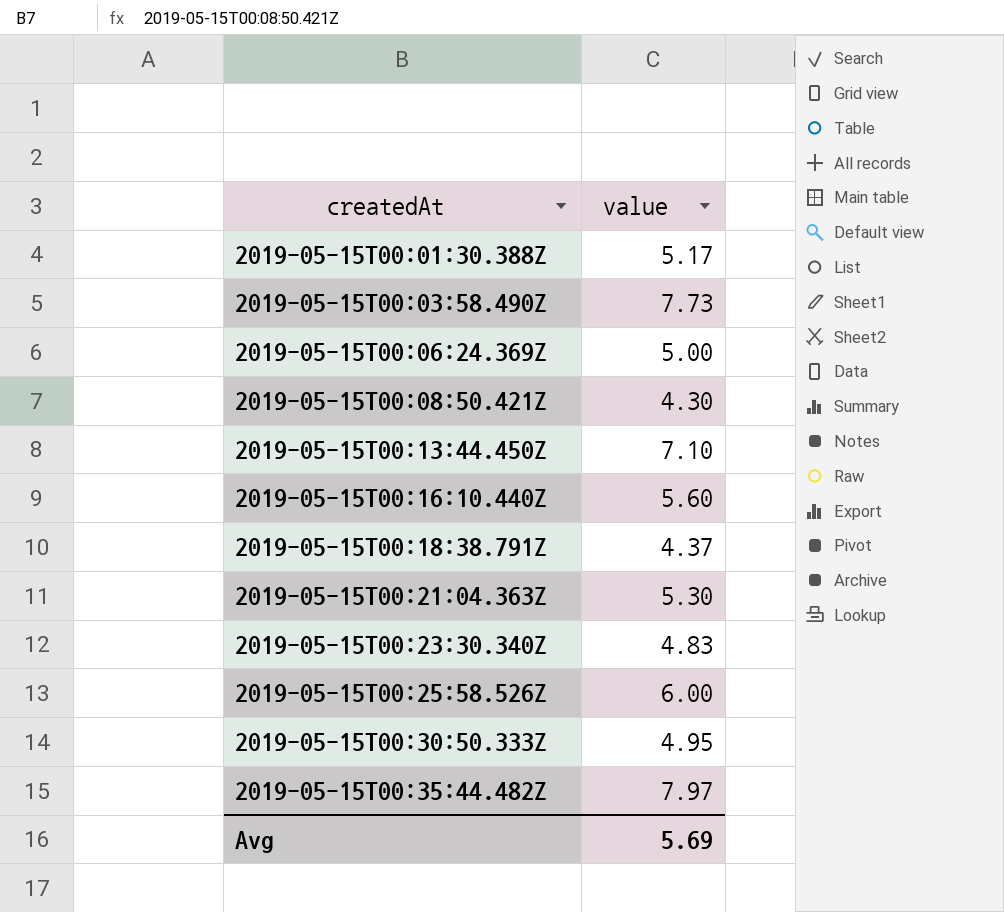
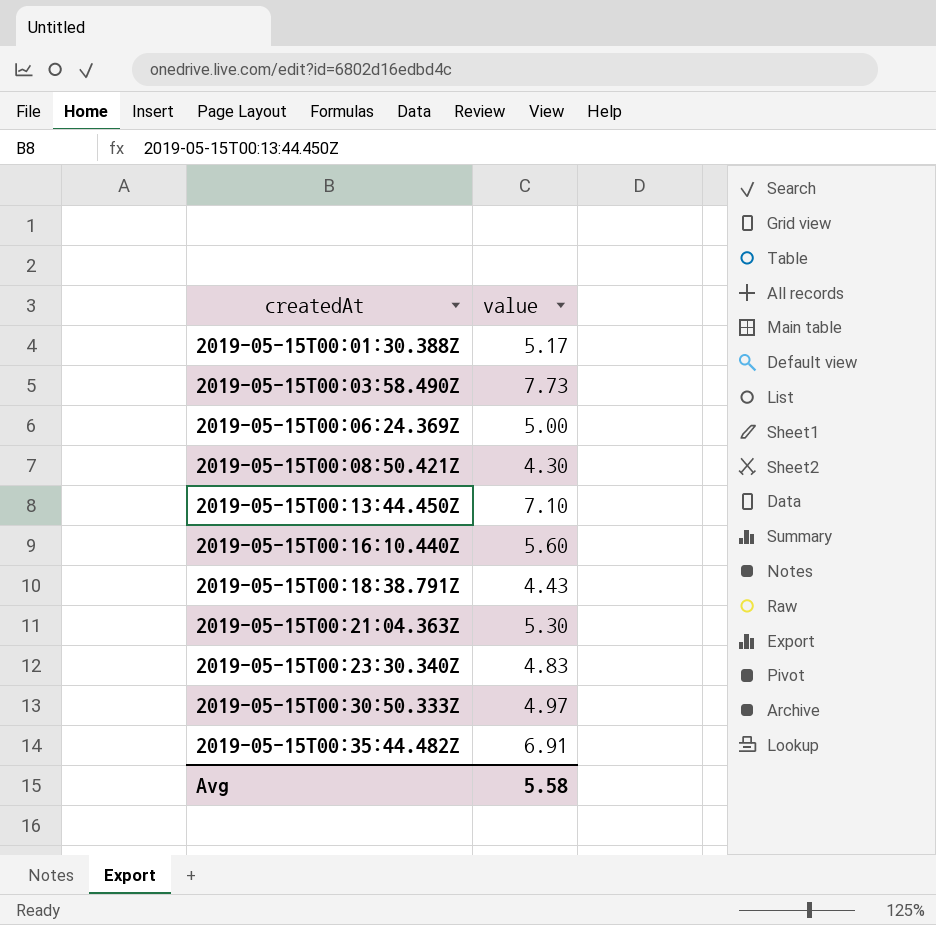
row 2019-05-15T00:25:58.526Z: 6.00 -> none
2019-05-15T00:18:38.791Z | value: 4.37 -> 4.43
2019-05-15T00:30:50.333Z | value: 4.95 -> 4.97
2019-05-15T00:35:44.482Z | value: 7.97 -> 6.91
Avg | value: 5.69 -> 5.58

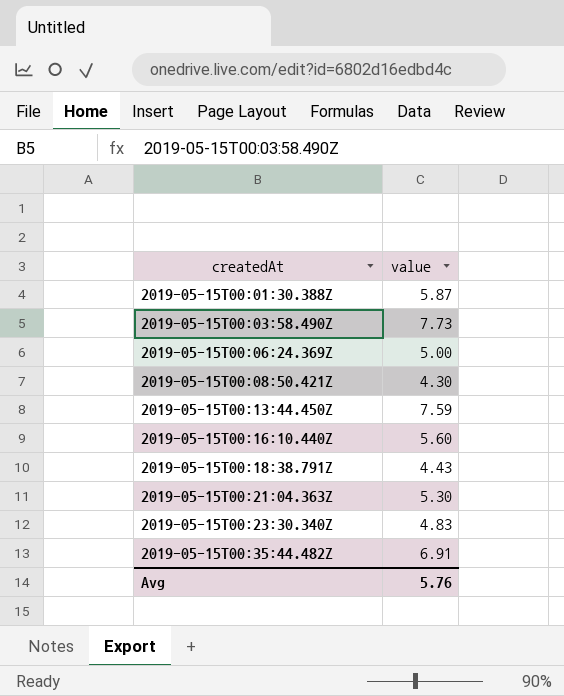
row 2019-05-15T00:30:50.333Z: 4.97 -> none
2019-05-15T00:01:30.388Z | value: 5.17 -> 5.87
2019-05-15T00:13:44.450Z | value: 7.10 -> 7.59
Avg | value: 5.58 -> 5.76

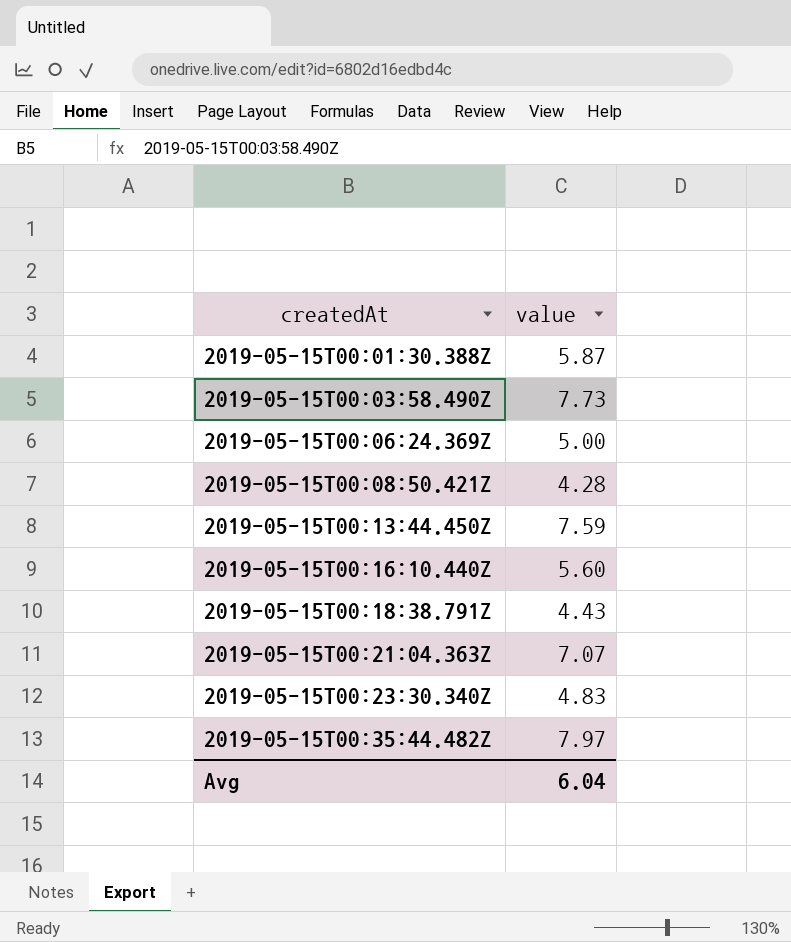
2019-05-15T00:08:50.421Z | value: 4.30 -> 4.28
2019-05-15T00:21:04.363Z | value: 5.30 -> 7.07
2019-05-15T00:35:44.482Z | value: 6.91 -> 7.97
Avg | value: 5.76 -> 6.04

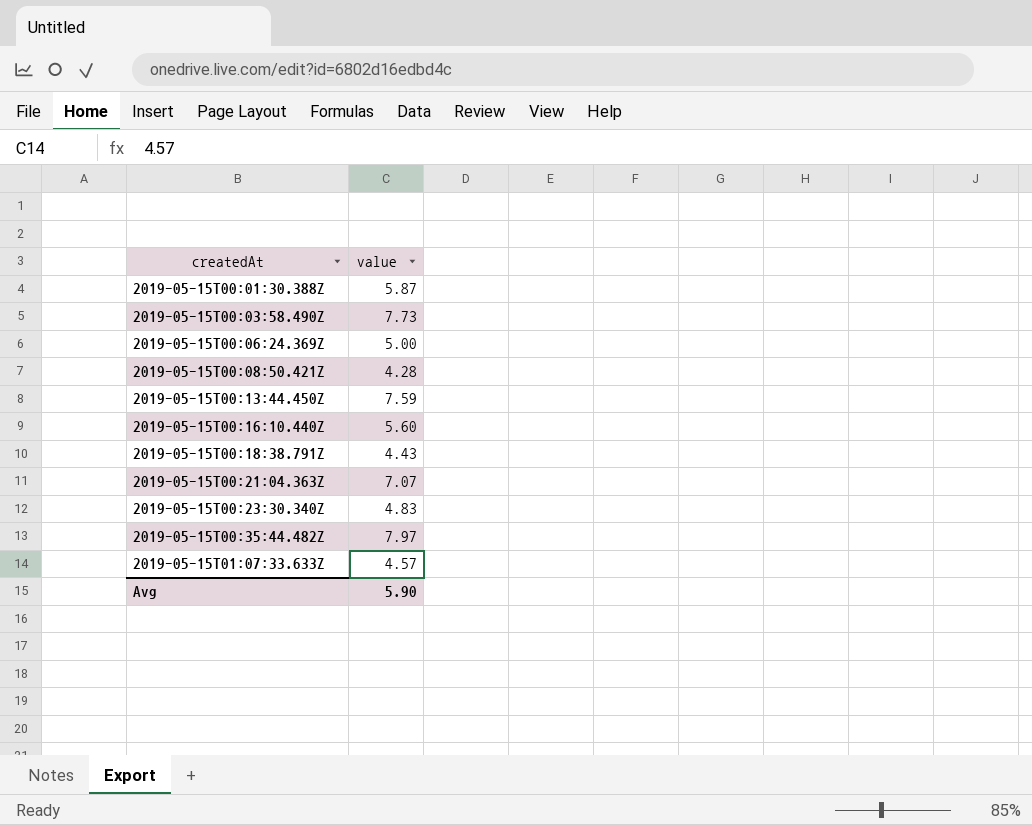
row 2019-05-15T01:07:33.633Z: none -> 4.57
Avg | value: 6.04 -> 5.90

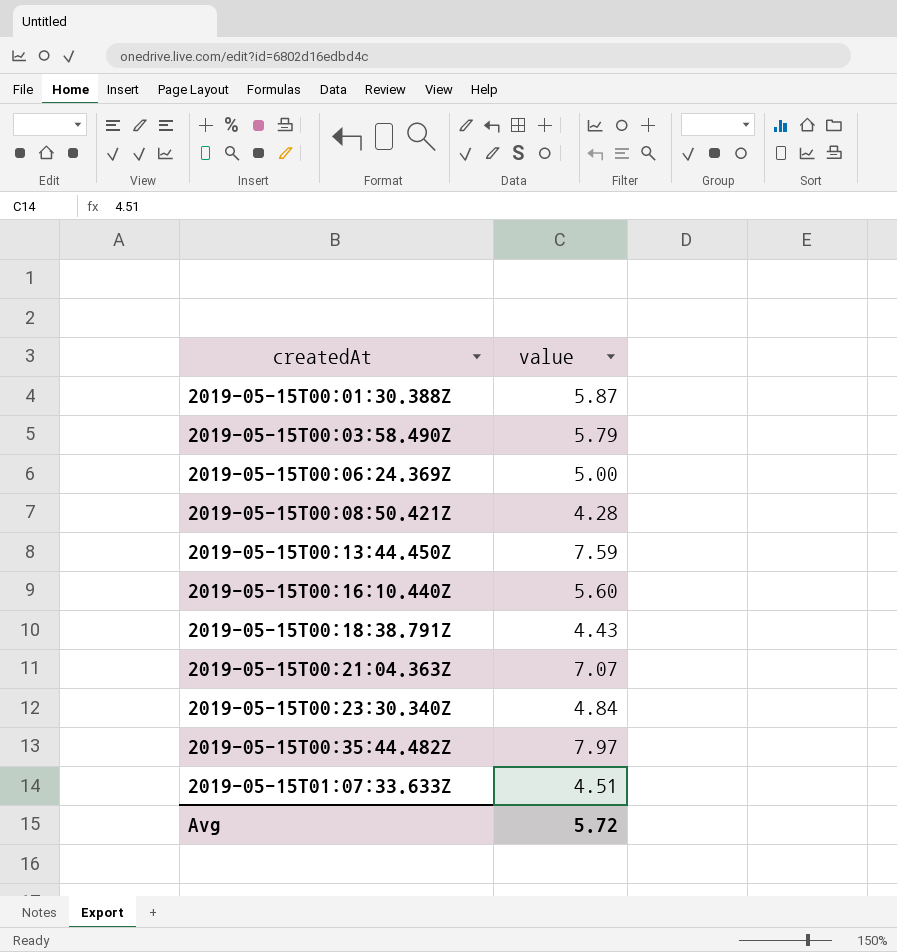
2019-05-15T00:03:58.490Z | value: 7.73 -> 5.79
2019-05-15T00:23:30.340Z | value: 4.83 -> 4.84
2019-05-15T01:07:33.633Z | value: 4.57 -> 4.51
Avg | value: 5.90 -> 5.72

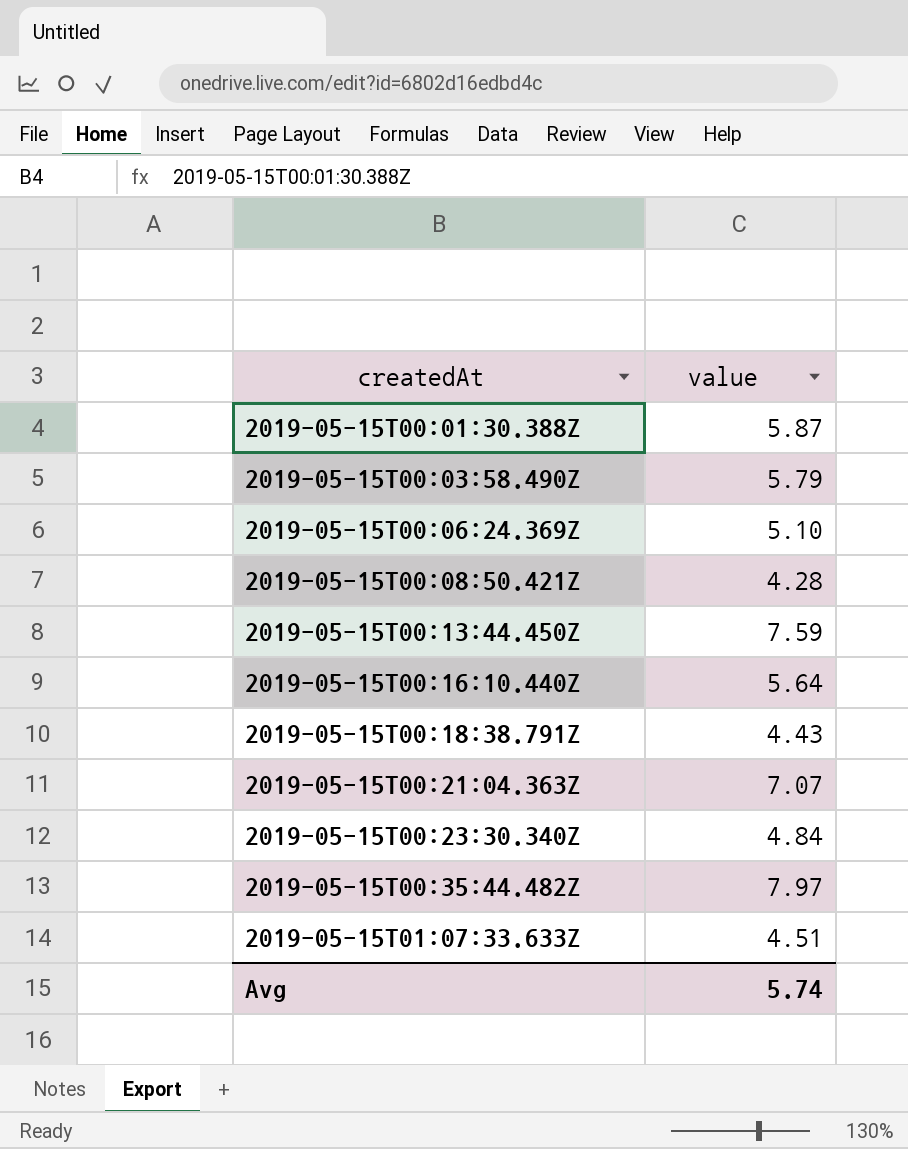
2019-05-15T00:06:24.369Z | value: 5.00 -> 5.10
2019-05-15T00:16:10.440Z | value: 5.60 -> 5.64
Avg | value: 5.72 -> 5.74

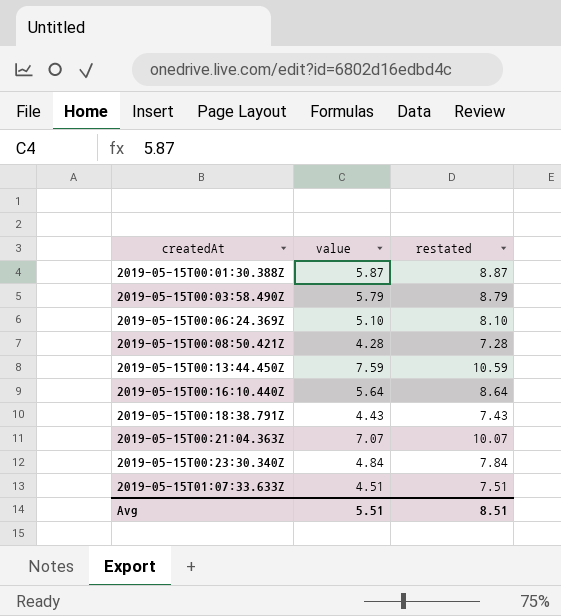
column restated | formula: none -> [value] + 3
row 2019-05-15T00:35:44.482Z: 7.97 -> none
Avg | value: 5.74 -> 5.51

